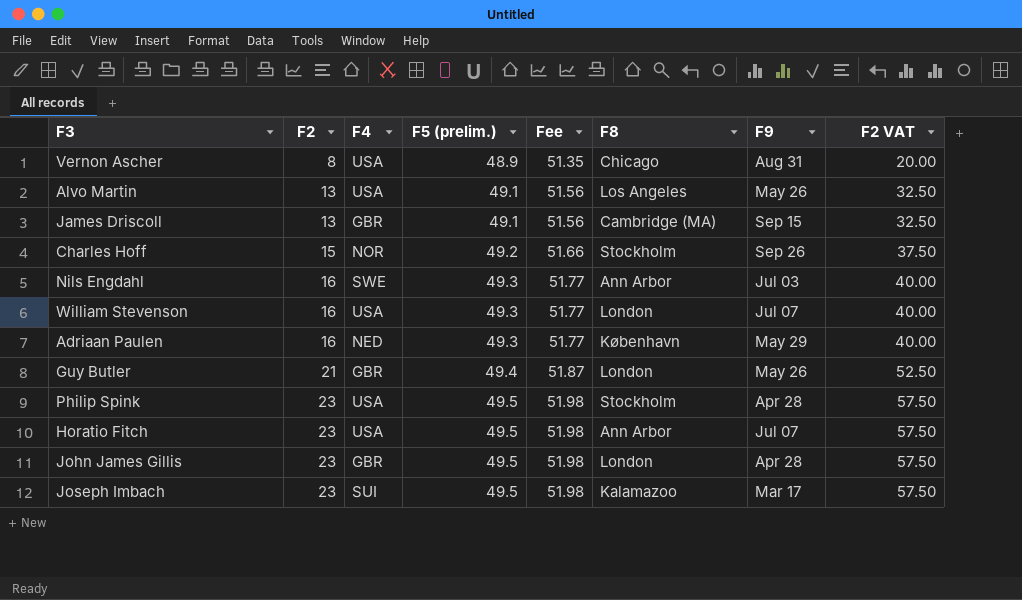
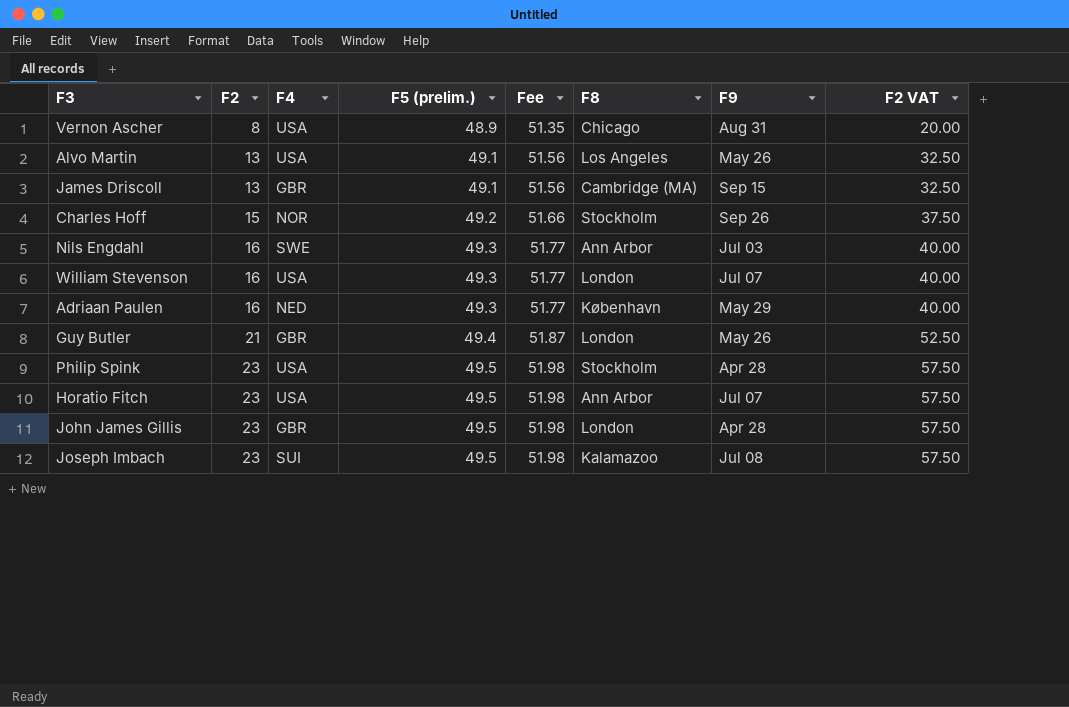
Joseph Imbach | F9: Mar 17 -> Jul 08

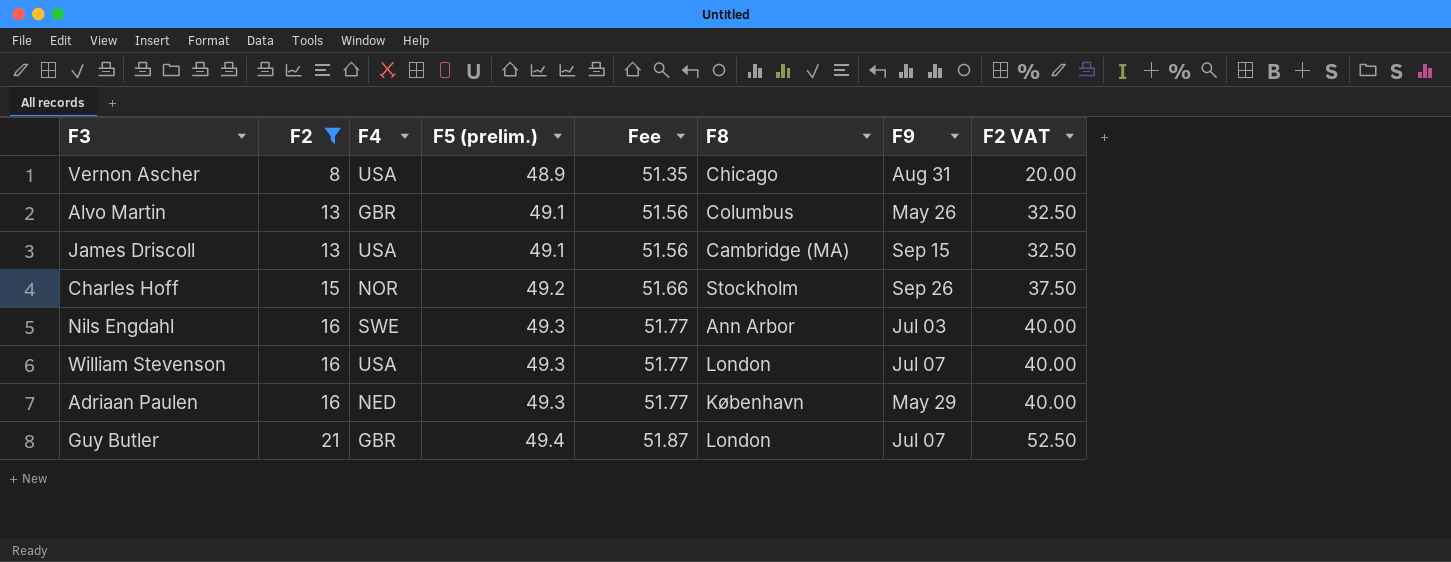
filter: none -> F2 != 23
Alvo Martin | F4: USA -> GBR
Alvo Martin | F8: Los Angeles -> Columbus
James Driscoll | F4: GBR -> USA
Guy Butler | F9: May 26 -> Jul 07

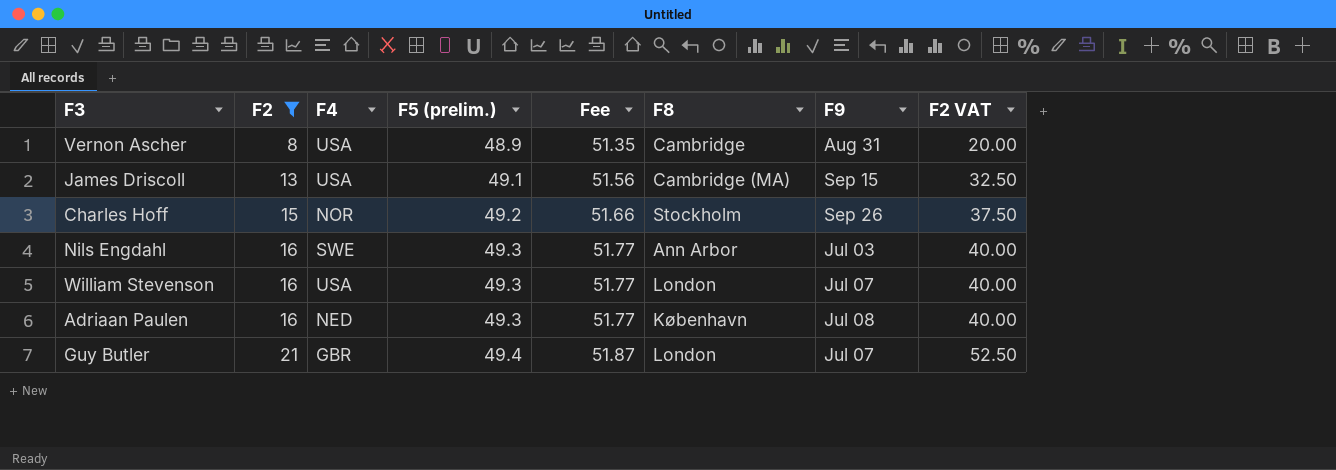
row Alvo Martin: 13 | GBR | 49.1 | 51.56 | Columbus | May 26 | 32.50 -> none
Vernon Ascher | F8: Chicago -> Cambridge
Adriaan Paulen | F9: May 29 -> Jul 08

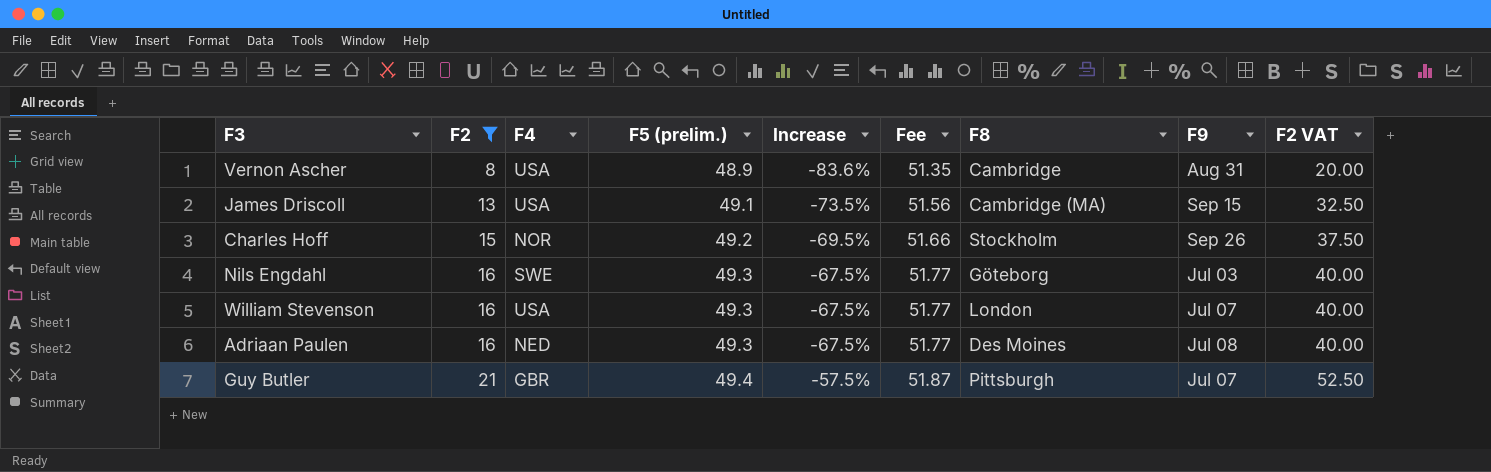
column Increase | formula: none -> ([F2] - [F5 (prelim.)]) / [F5 (prelim.)]
Nils Engdahl | F8: Ann Arbor -> Göteborg
Adriaan Paulen | F8: København -> Des Moines
Guy Butler | F8: London -> Pittsburgh

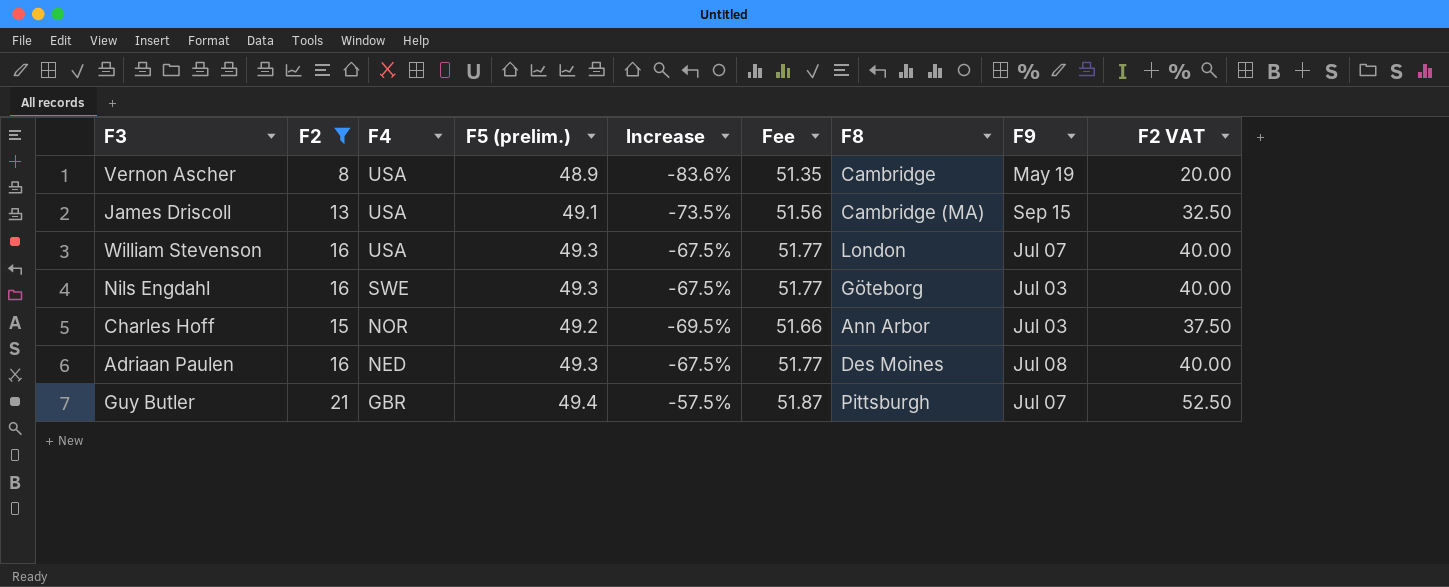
row order: F2 ascending -> F4 descending
Vernon Ascher | F9: Aug 31 -> May 19
Charles Hoff | F8: Stockholm -> Ann Arbor
Charles Hoff | F9: Sep 26 -> Jul 03

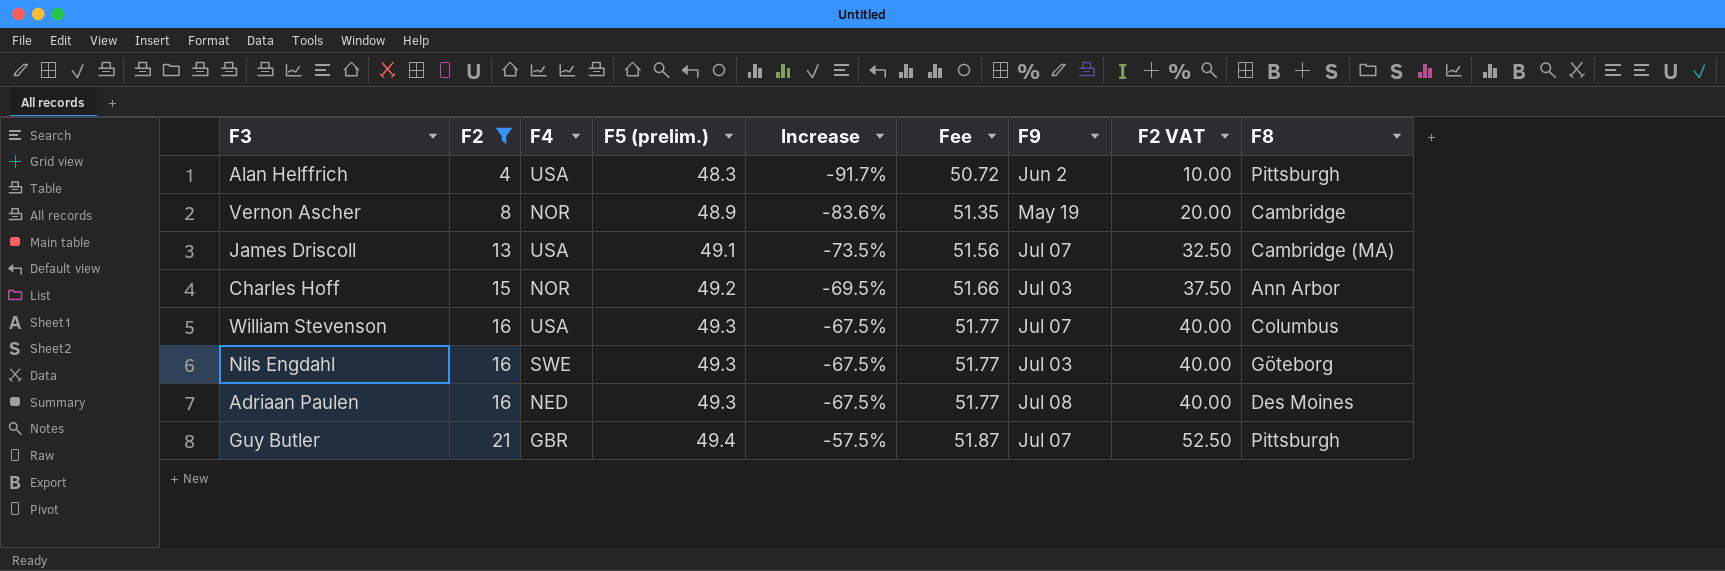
row order: F4 descending -> F2 ascending
column F8 | position: 7 -> 9
row Alan Helffrich: none -> 4 | USA | 48.3 | -91.7% | 50.72 | Jun 2 | 10.00 | Pittsburgh
Vernon Ascher | F4: USA -> NOR
James Driscoll | F9: Sep 15 -> Jul 07
William Stevenson | F8: London -> Columbus

